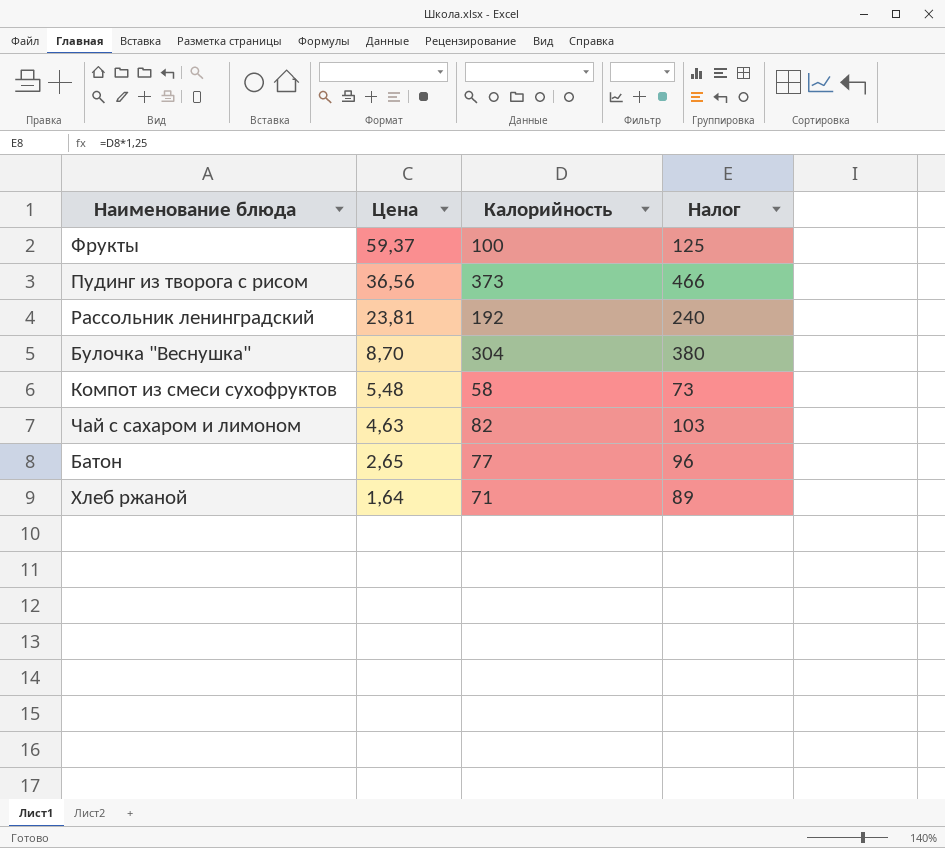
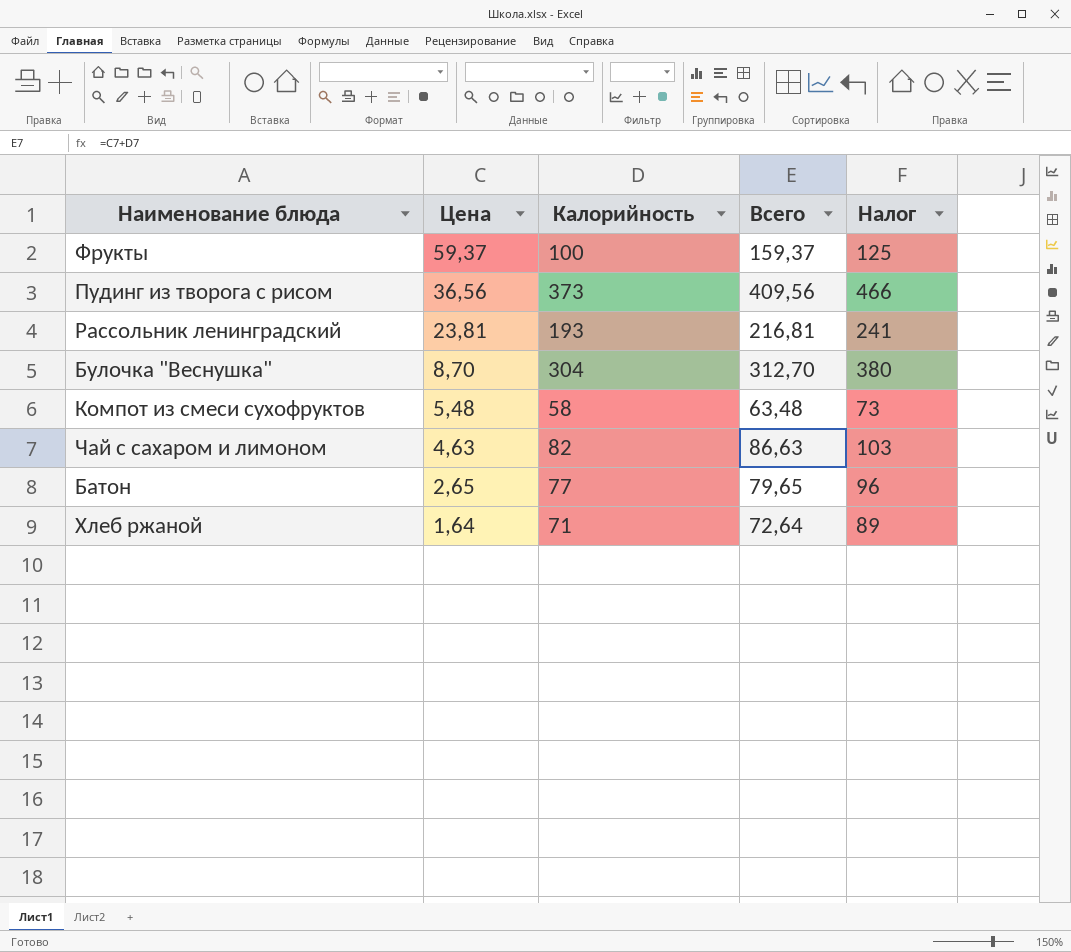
column Всего | formula: none -> [Цена] + [Калорийность]
Рассольник ленинградский | Калорийность: 192 -> 193
Рассольник ленинградский | Налог: 240 -> 241

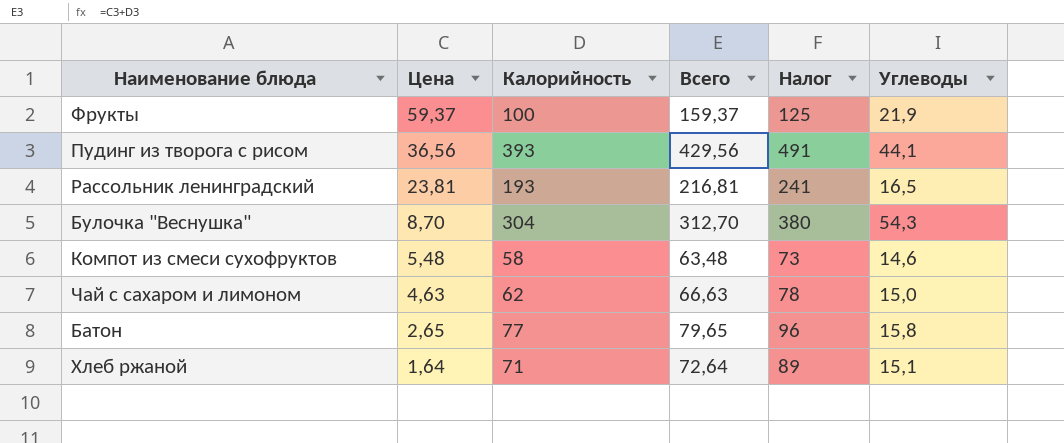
column Углеводы | position: none -> 6
Пудинг из творога с рисом | Калорийность: 373 -> 393
Пудинг из творога с рисом | Всего: 409,56 -> 429,56
Пудинг из творога с рисом | Налог: 466 -> 491
Чай с сахаром и лимоном | Калорийность: 82 -> 62
Чай с сахаром и лимоном | Всего: 86,63 -> 66,63
Чай с сахаром и лимоном | Налог: 103 -> 78

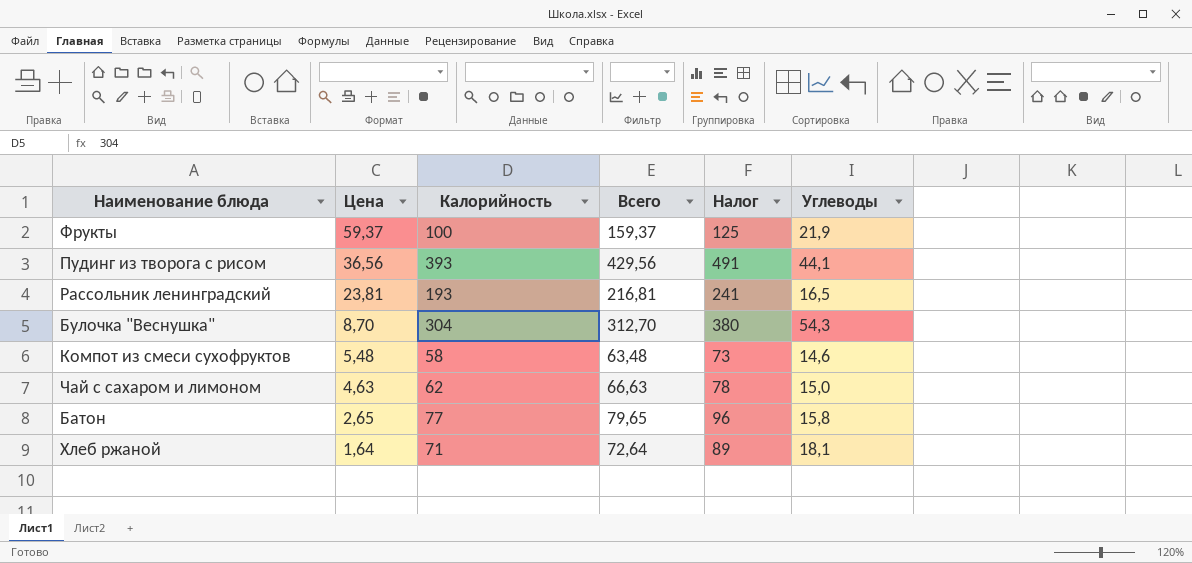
Хлеб ржаной | Углеводы: 15,1 -> 18,1

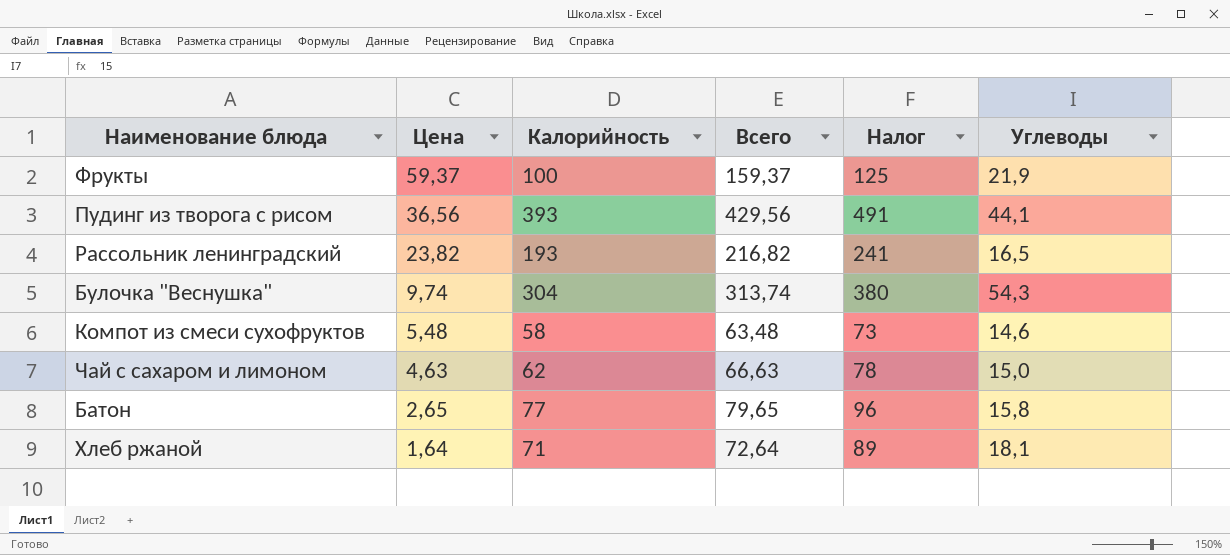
Рассольник ленинградский | Цена: 23,81 -> 23,82
Рассольник ленинградский | Всего: 216,81 -> 216,82
Булочка "Веснушка" | Цена: 8,70 -> 9,74
Булочка "Веснушка" | Всего: 312,70 -> 313,74

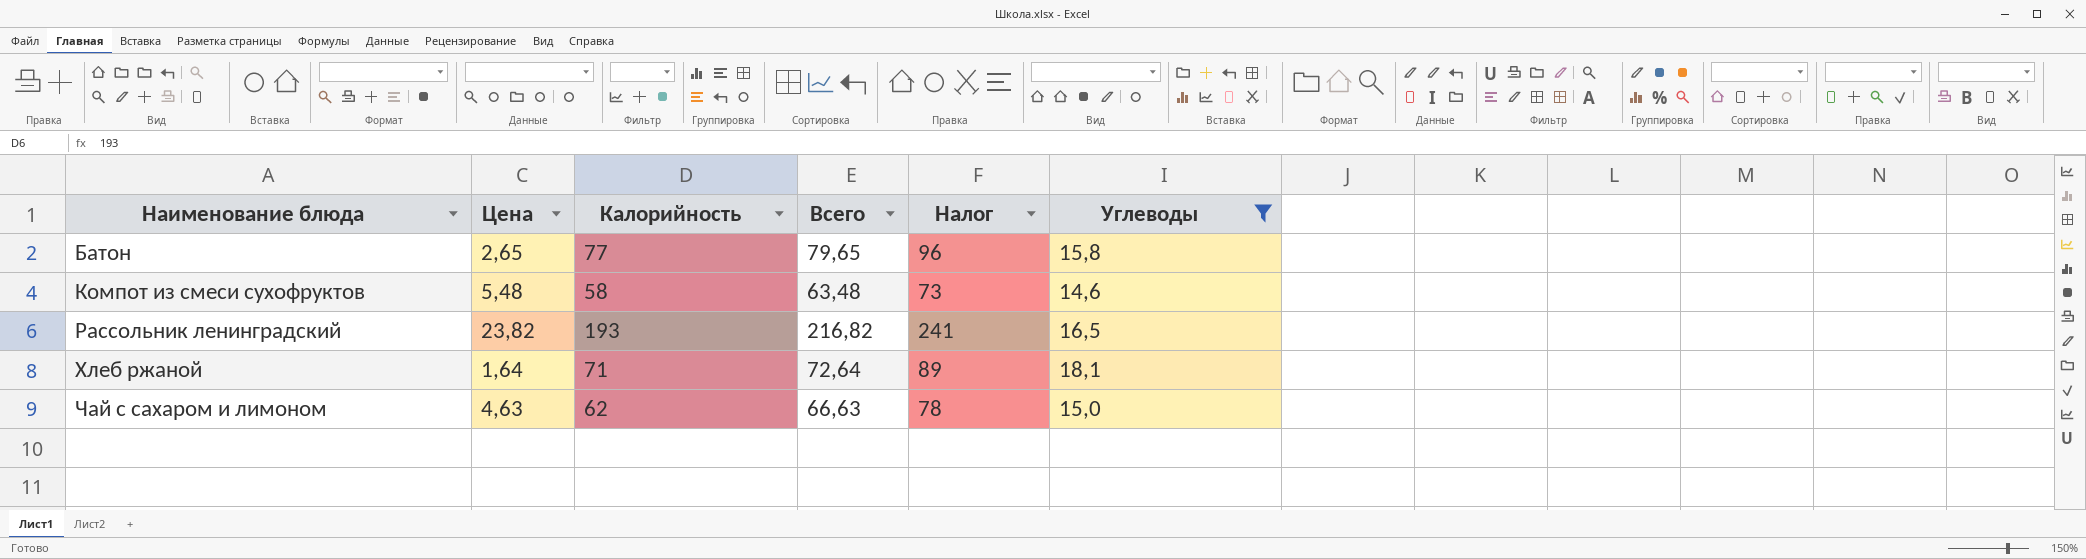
filter: none -> Углеводы <= 18,1
row order: Цена descending -> Наименование блюда ascending

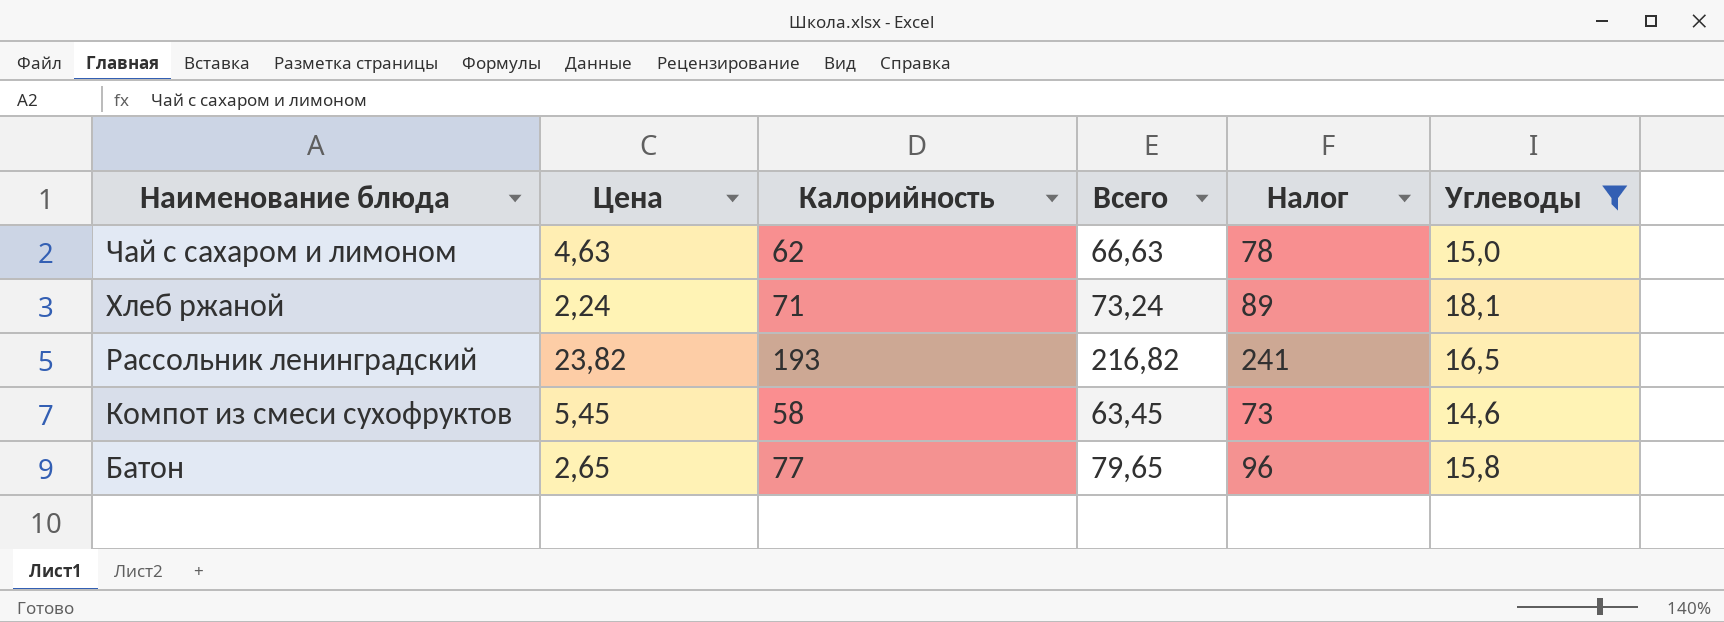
row order: Наименование блюда ascending -> Наименование блюда descending
Хлеб ржаной | Цена: 1,64 -> 2,24
Хлеб ржаной | Всего: 72,64 -> 73,24
Компот из смеси сухофруктов | Цена: 5,48 -> 5,45
Компот из смеси сухофруктов | Всего: 63,48 -> 63,45

